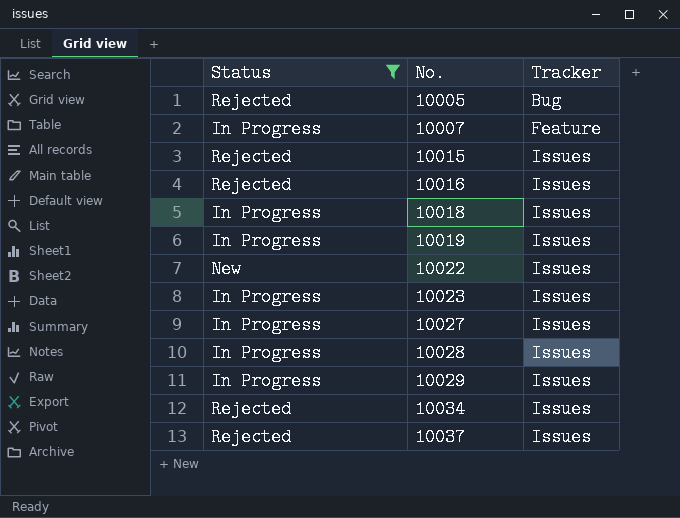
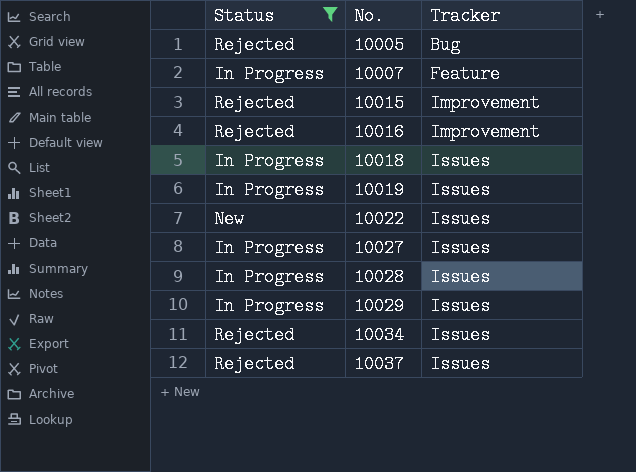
row 10023: In Progress | Issues -> none
10015 | Tracker: Issues -> Improvement
10016 | Tracker: Issues -> Improvement

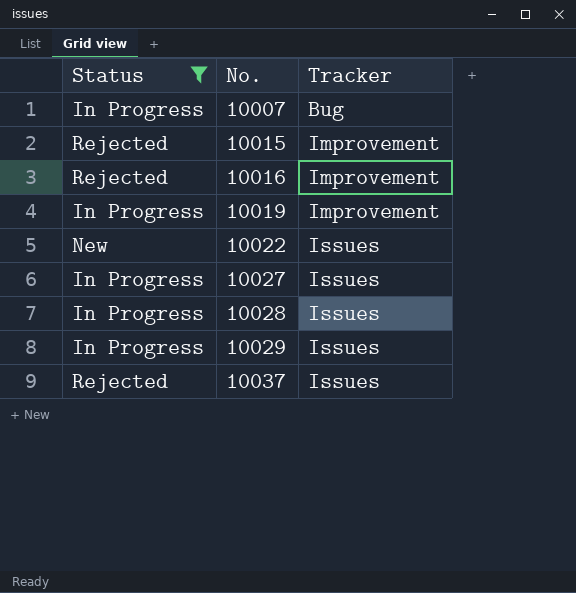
row 10005: Rejected | Bug -> none
row 10018: In Progress | Issues -> none
row 10034: Rejected | Issues -> none
10007 | Tracker: Feature -> Bug
10019 | Tracker: Issues -> Improvement

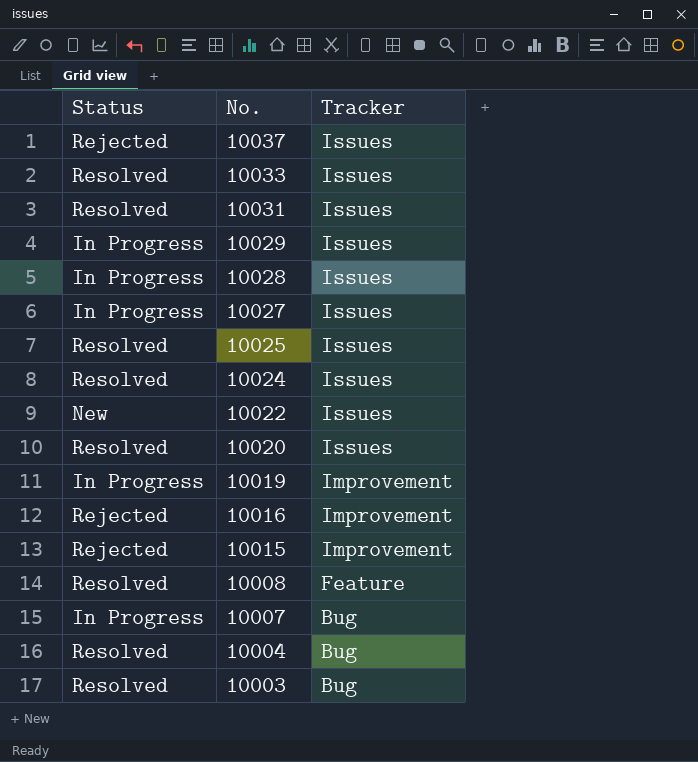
filter: Status != Resolved -> none
row order: No. ascending -> No. descending

